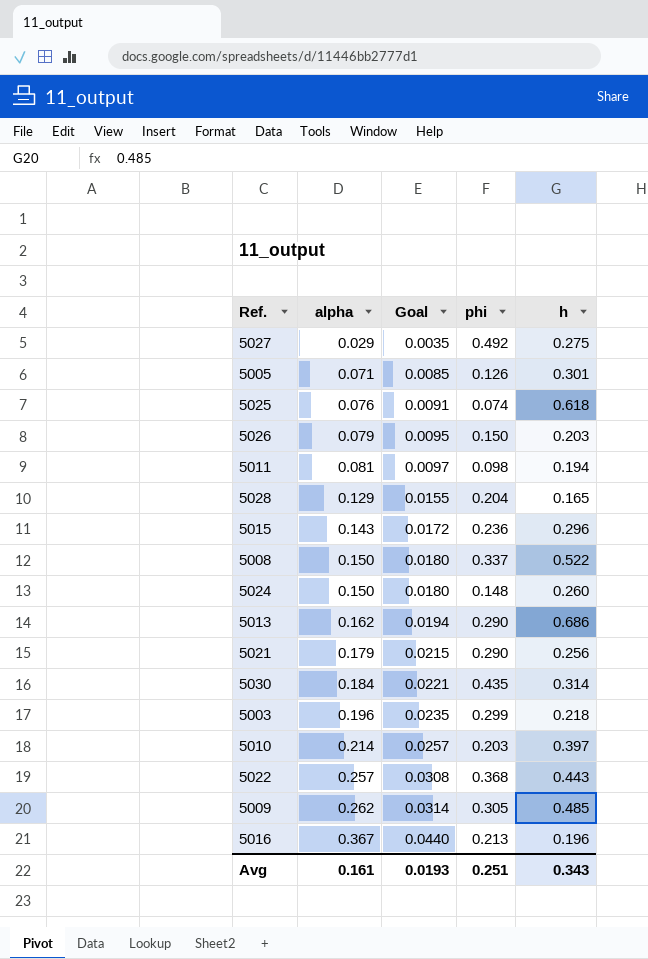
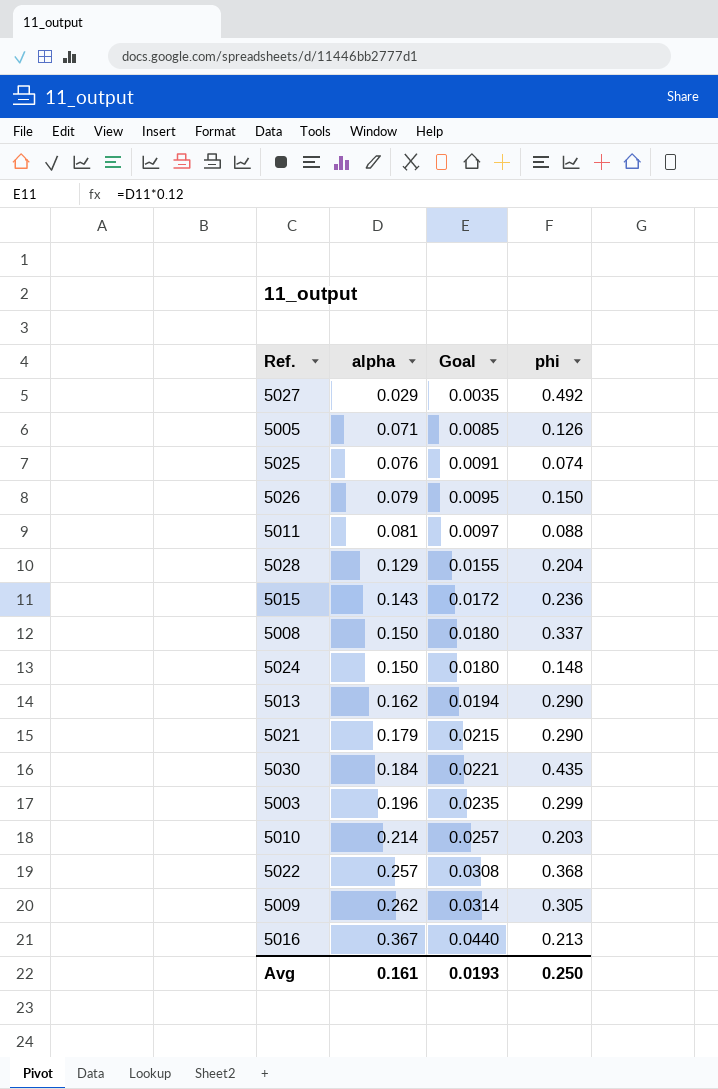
column h | position: 5 -> none
5011 | phi: 0.098 -> 0.088
Avg | phi: 0.251 -> 0.250

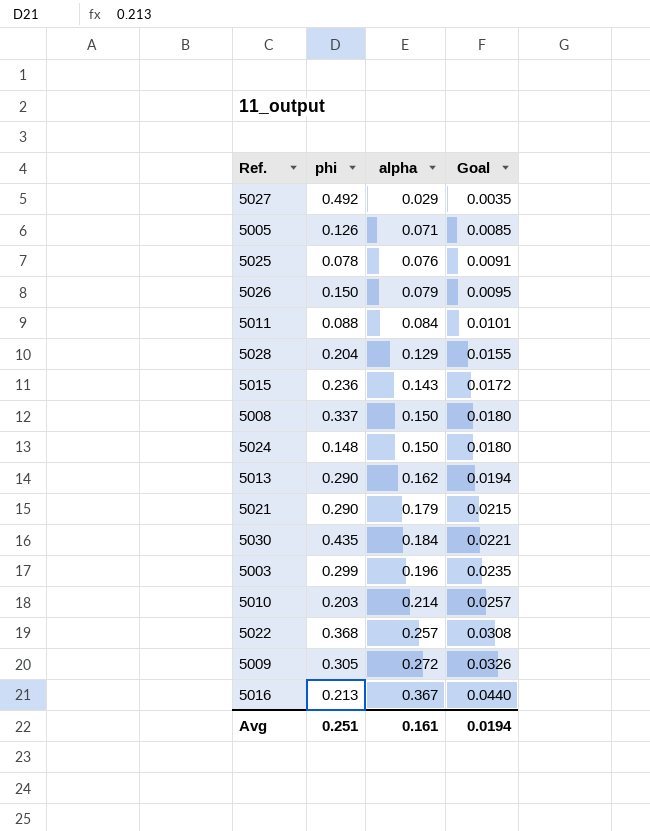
column phi | position: 4 -> 2
5025 | phi: 0.074 -> 0.078
5011 | alpha: 0.081 -> 0.084
5011 | Goal: 0.0097 -> 0.0101
5009 | alpha: 0.262 -> 0.272
5009 | Goal: 0.0314 -> 0.0326
Avg | phi: 0.250 -> 0.251
Avg | Goal: 0.0193 -> 0.0194

